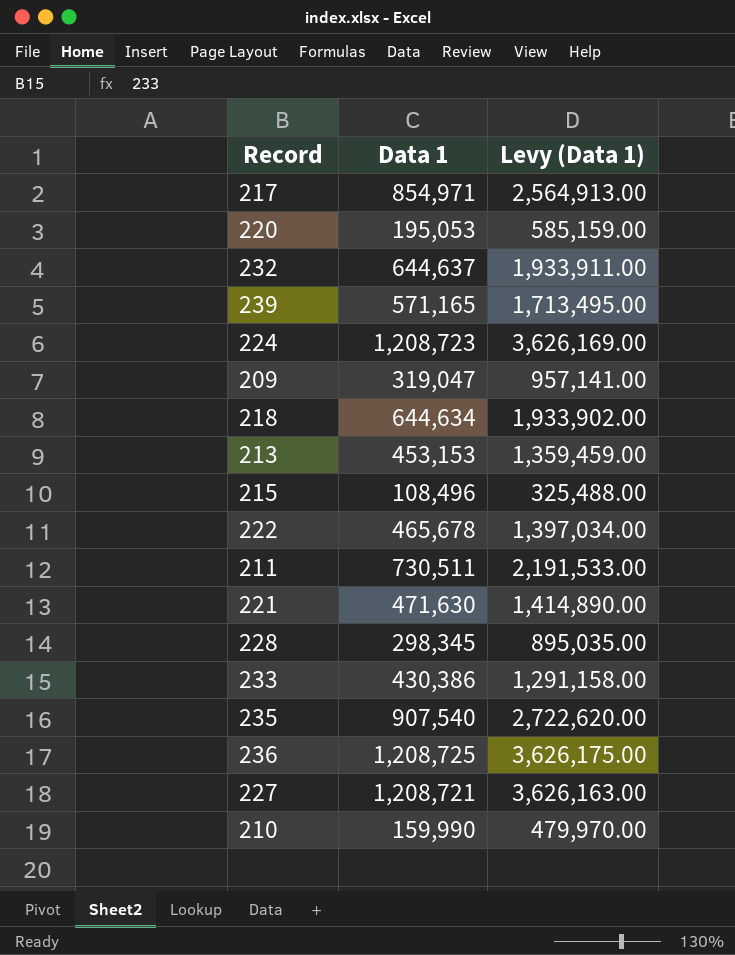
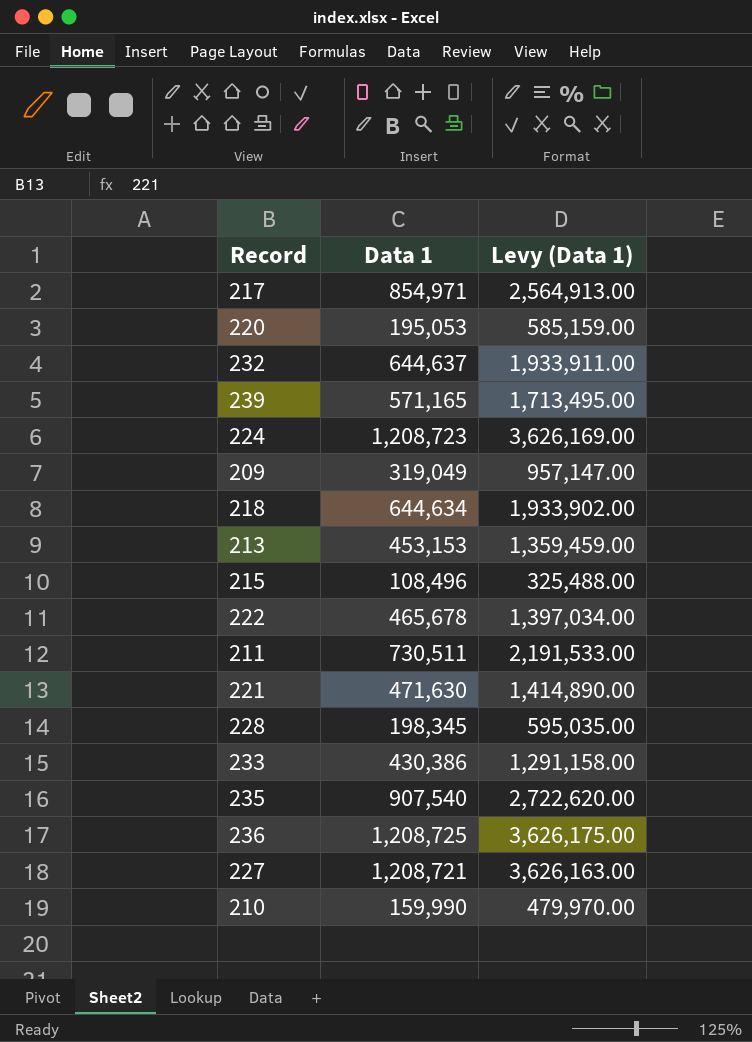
209 | Data 1: 319,047 -> 319,049
209 | Levy (Data 1): 957,141.00 -> 957,147.00
228 | Data 1: 298,345 -> 198,345
228 | Levy (Data 1): 895,035.00 -> 595,035.00

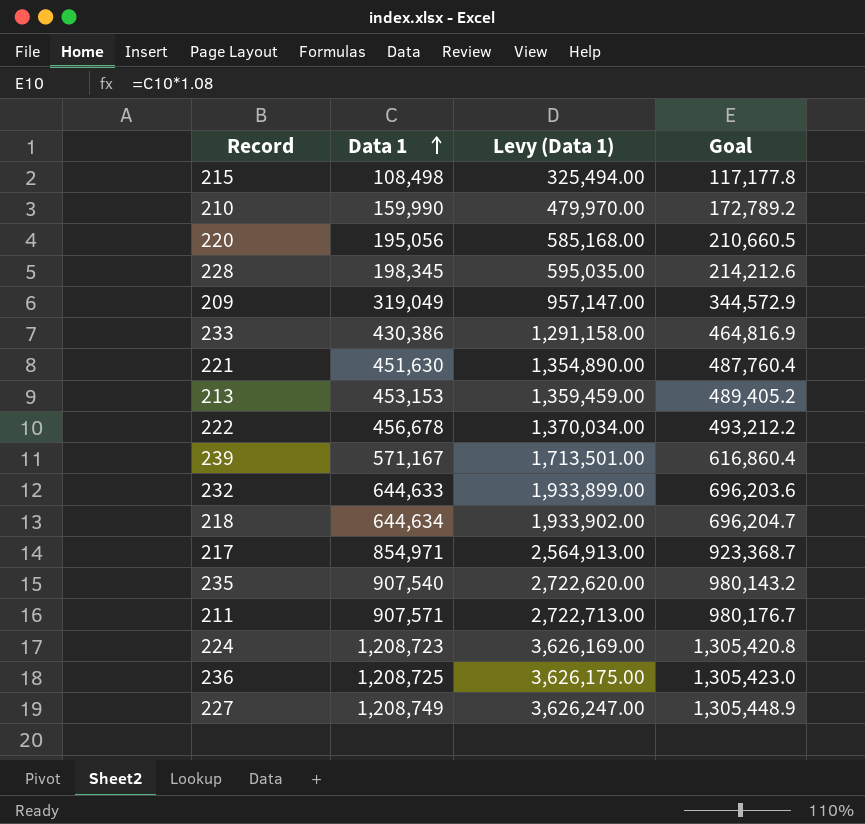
row order: none -> Data 1 ascending
column Goal | formula: none -> [Data 1] * 1.08
215 | Data 1: 108,496 -> 108,498
215 | Levy (Data 1): 325,488.00 -> 325,494.00
220 | Data 1: 195,053 -> 195,056
220 | Levy (Data 1): 585,159.00 -> 585,168.00
221 | Data 1: 471,630 -> 451,630
221 | Levy (Data 1): 1,414,890.00 -> 1,354,890.00
222 | Data 1: 465,678 -> 456,678
222 | Levy (Data 1): 1,397,034.00 -> 1,370,034.00
239 | Data 1: 571,165 -> 571,167
239 | Levy (Data 1): 1,713,495.00 -> 1,713,501.00
232 | Data 1: 644,637 -> 644,633
232 | Levy (Data 1): 1,933,911.00 -> 1,933,899.00
211 | Data 1: 730,511 -> 907,571
211 | Levy (Data 1): 2,191,533.00 -> 2,722,713.00
227 | Data 1: 1,208,721 -> 1,208,749
227 | Levy (Data 1): 3,626,163.00 -> 3,626,247.00

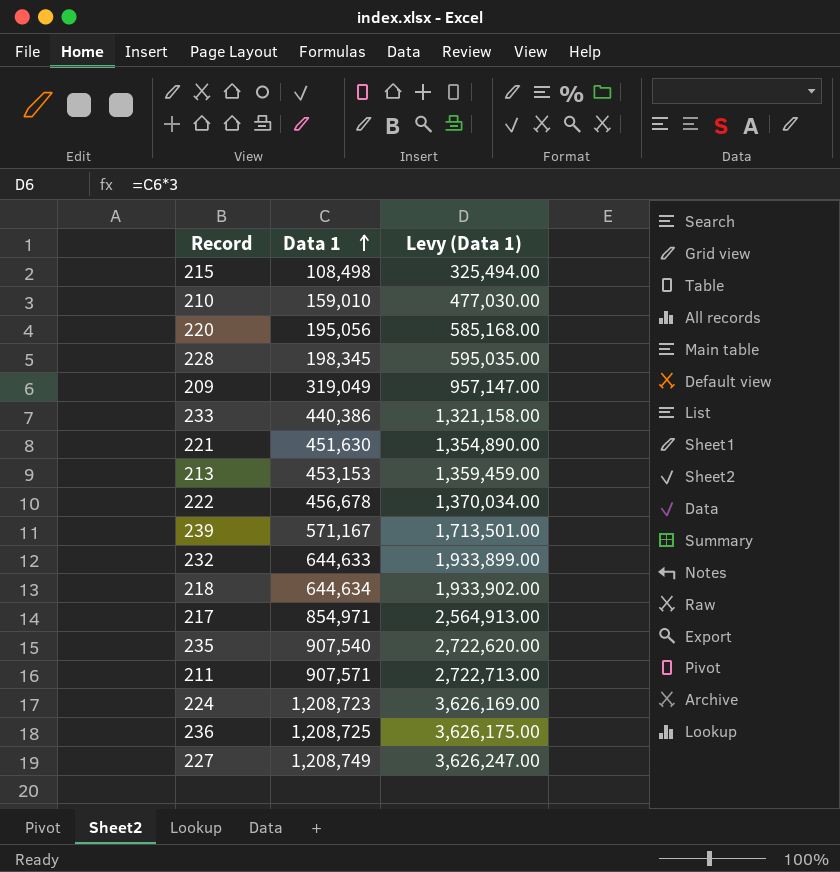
column Goal | formula: [Data 1] * 1.08 -> none
210 | Data 1: 159,990 -> 159,010
210 | Levy (Data 1): 479,970.00 -> 477,030.00
233 | Data 1: 430,386 -> 440,386
233 | Levy (Data 1): 1,291,158.00 -> 1,321,158.00

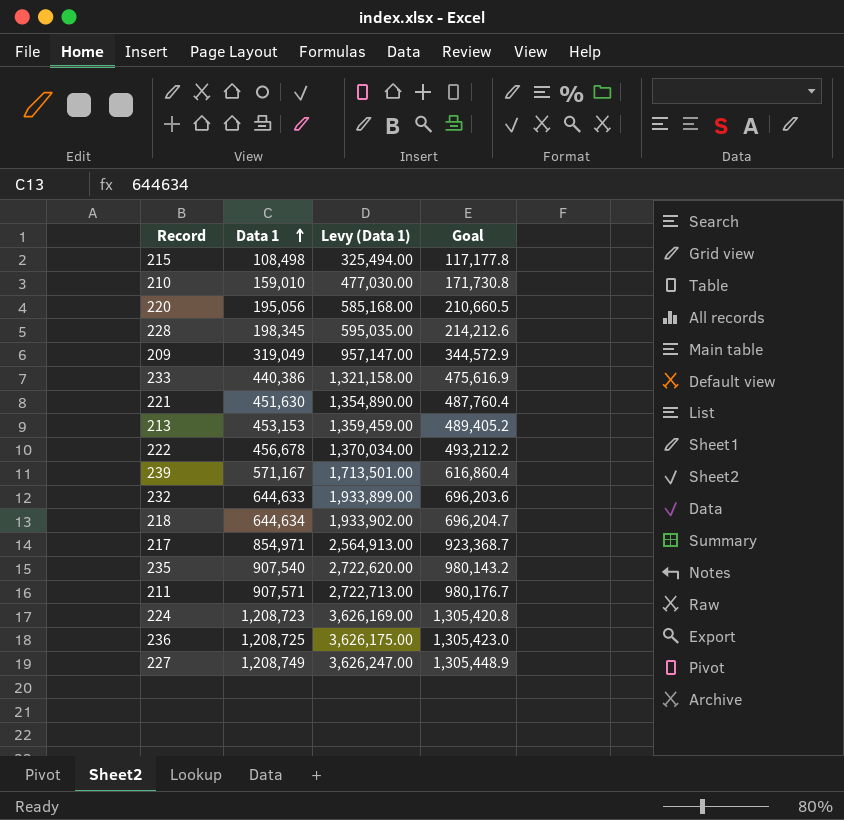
column Goal | formula: none -> [Data 1] * 1.08

